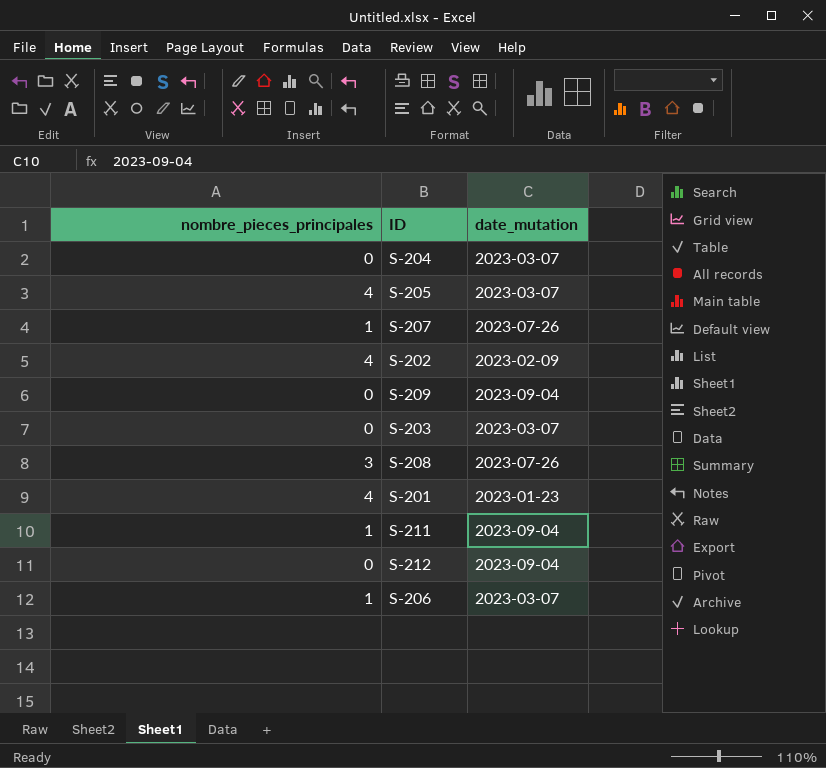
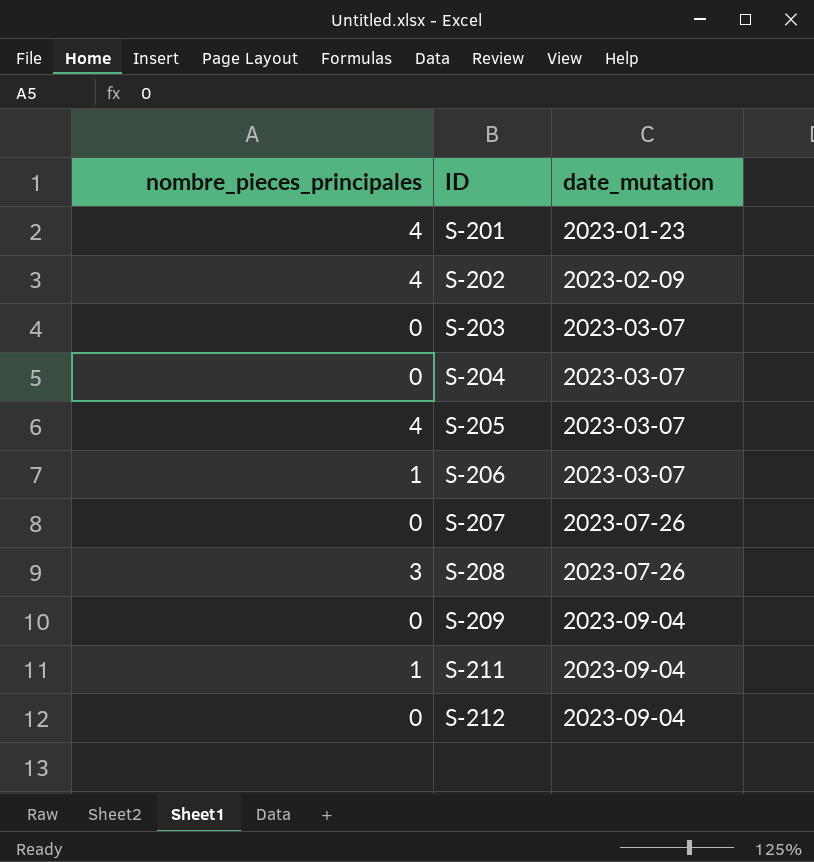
row order: none -> ID ascending
S-207 | nombre_pieces_principales: 1 -> 0

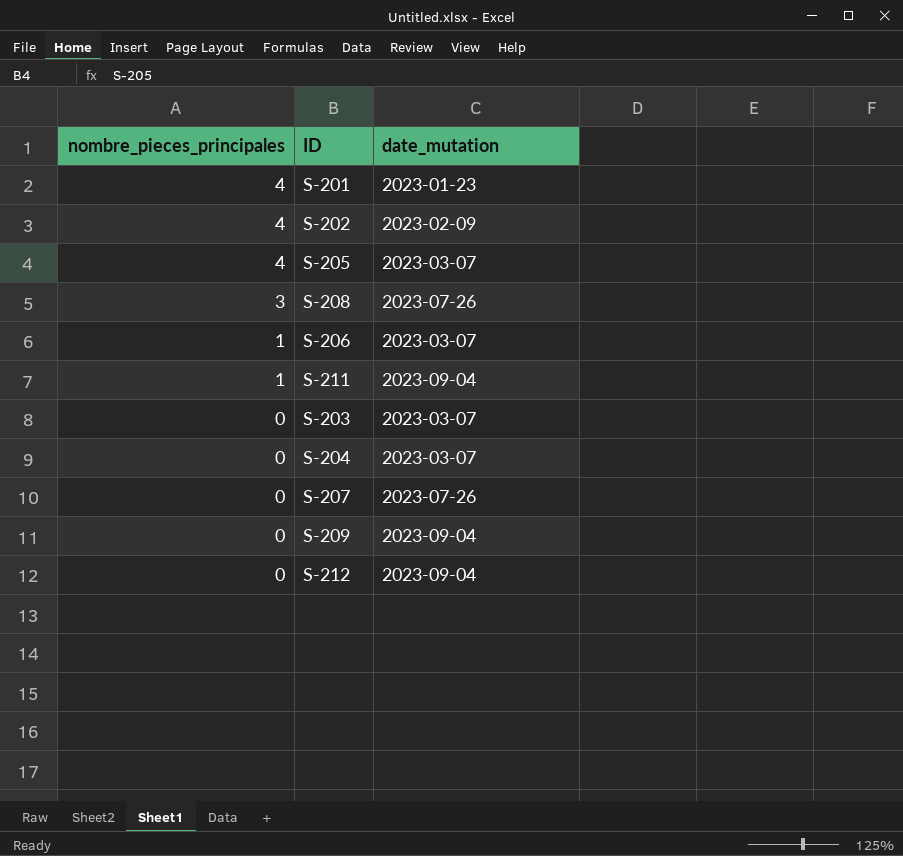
row order: ID ascending -> nombre_pieces_principales descending

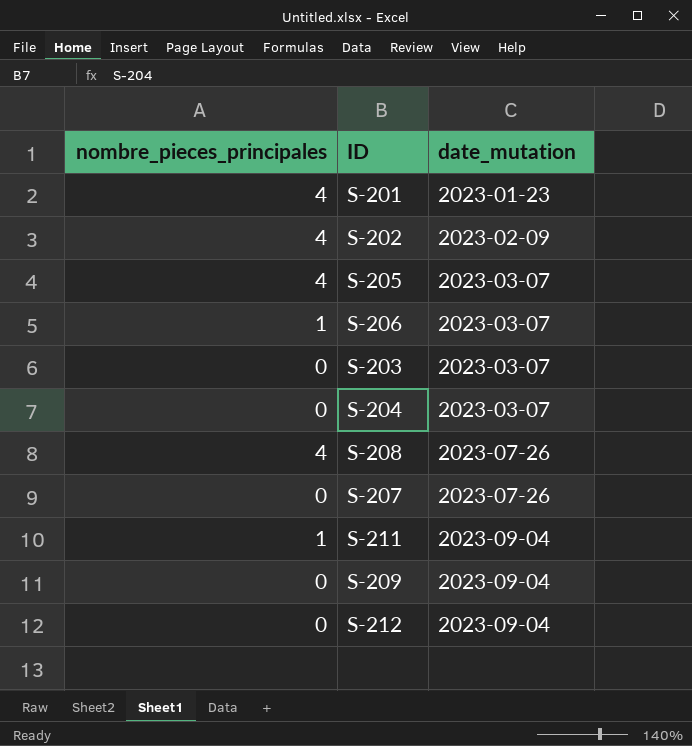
row order: nombre_pieces_principales descending -> date_mutation ascending
S-208 | nombre_pieces_principales: 3 -> 4

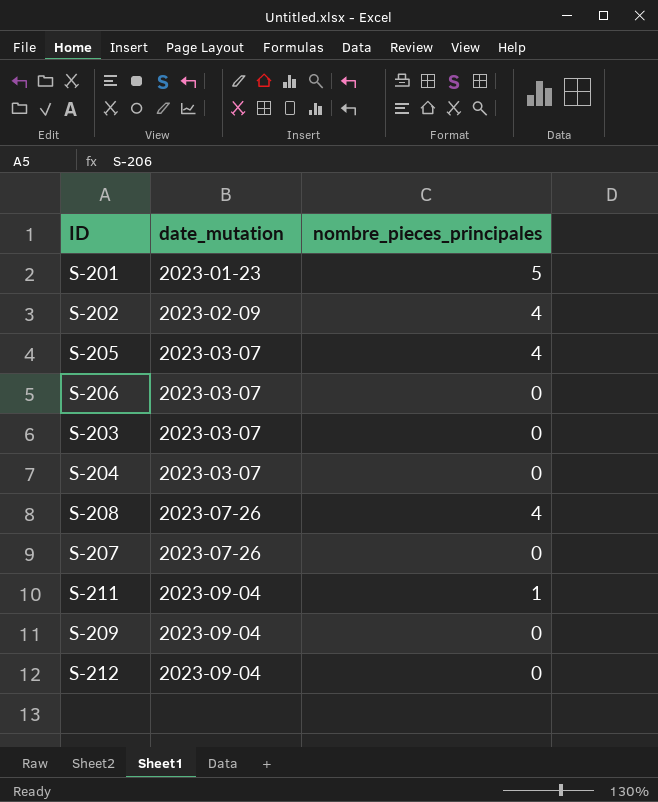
column nombre_pieces_principales | position: 1 -> 3
S-201 | nombre_pieces_principales: 4 -> 5
S-206 | nombre_pieces_principales: 1 -> 0

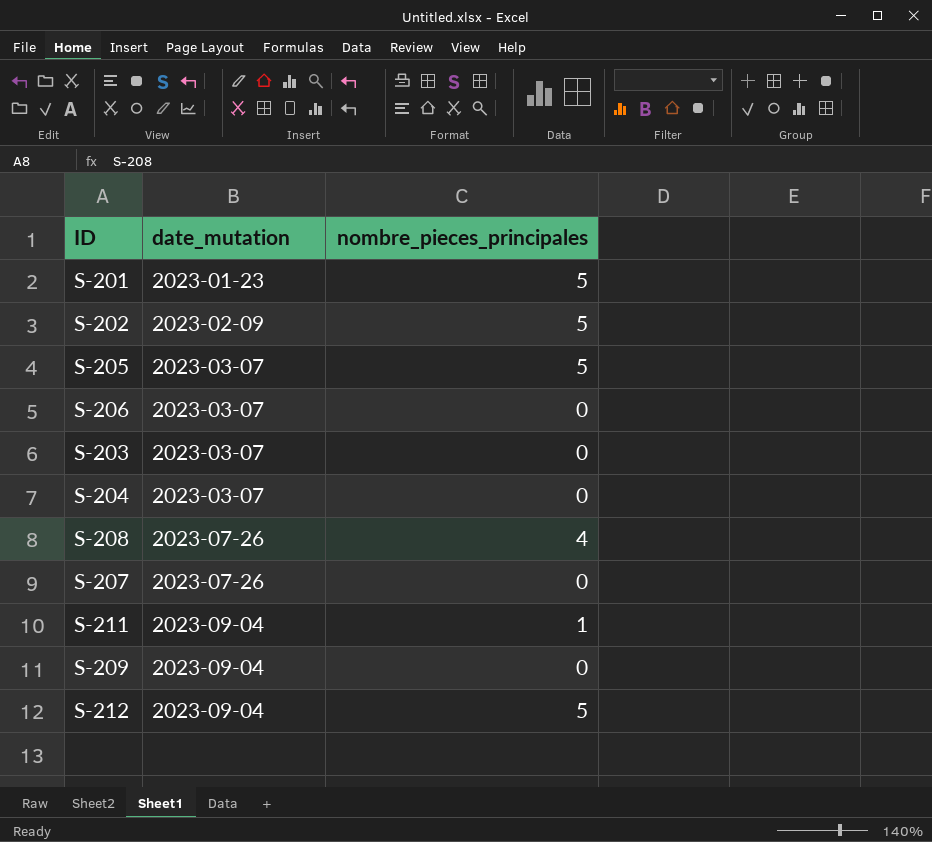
S-202 | nombre_pieces_principales: 4 -> 5
S-205 | nombre_pieces_principales: 4 -> 5
S-212 | nombre_pieces_principales: 0 -> 5

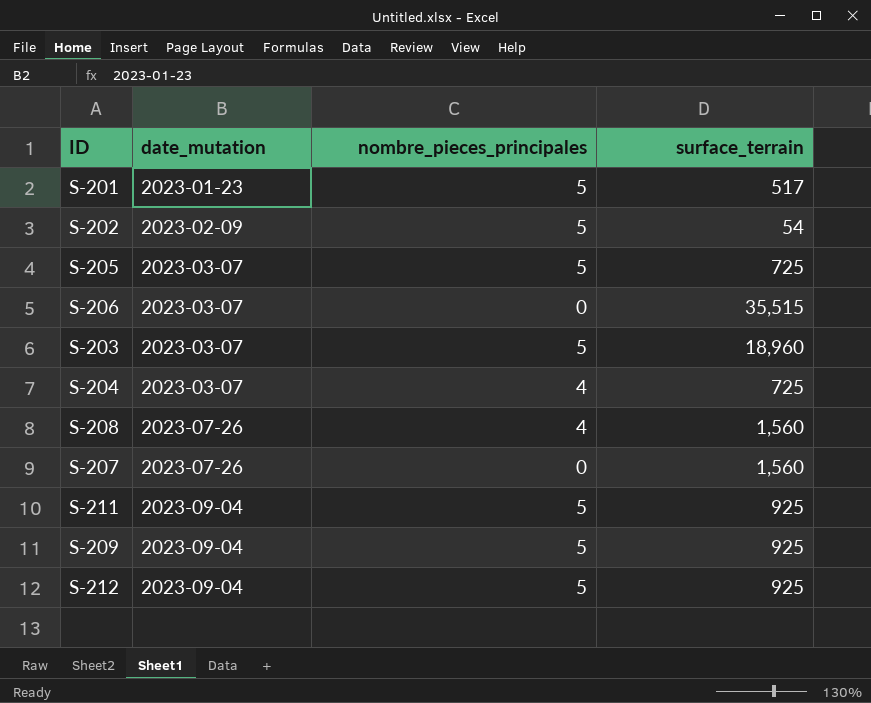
column surface_terrain | position: none -> 4
S-203 | nombre_pieces_principales: 0 -> 5
S-204 | nombre_pieces_principales: 0 -> 4
S-211 | nombre_pieces_principales: 1 -> 5
S-209 | nombre_pieces_principales: 0 -> 5

